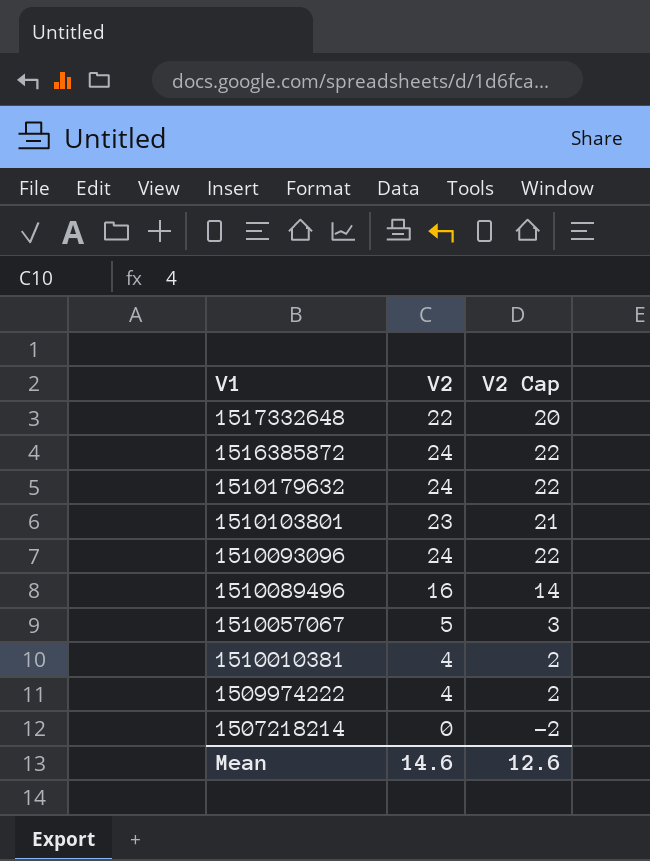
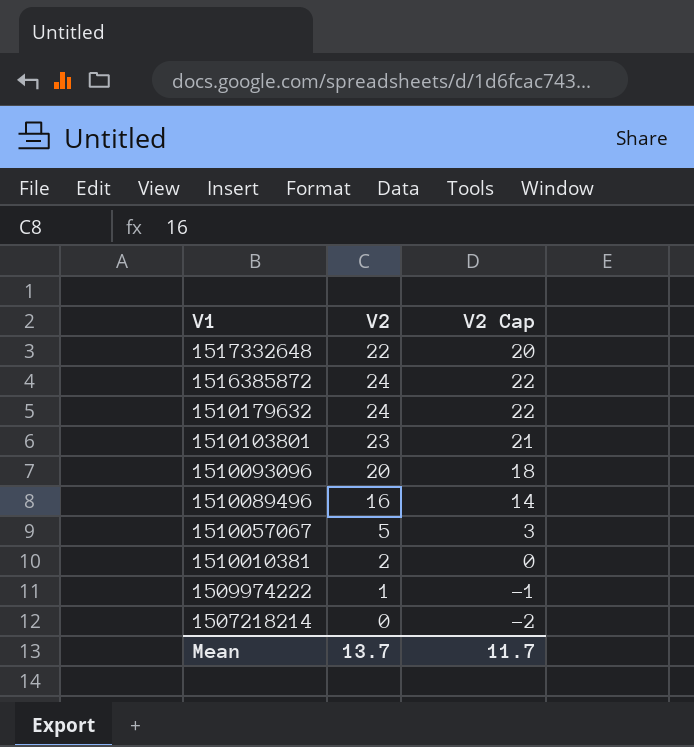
1510093096 | V2: 24 -> 20
1510093096 | V2 Cap: 22 -> 18
1510010381 | V2: 4 -> 2
1510010381 | V2 Cap: 2 -> 0
1509974222 | V2: 4 -> 1
1509974222 | V2 Cap: 2 -> -1
Mean | V2: 14.6 -> 13.7
Mean | V2 Cap: 12.6 -> 11.7

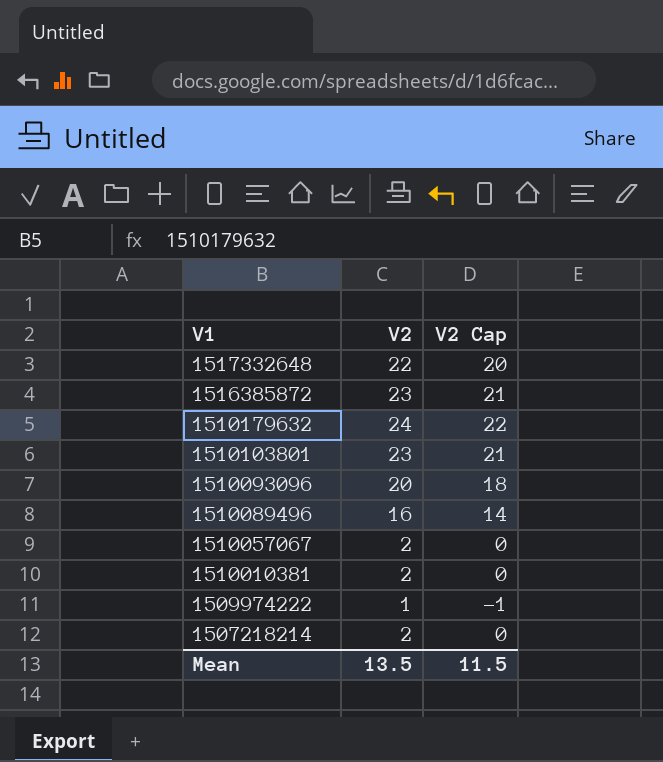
1516385872 | V2: 24 -> 23
1516385872 | V2 Cap: 22 -> 21
1510057067 | V2: 5 -> 2
1510057067 | V2 Cap: 3 -> 0
1507218214 | V2: 0 -> 2
1507218214 | V2 Cap: -2 -> 0
Mean | V2: 13.7 -> 13.5
Mean | V2 Cap: 11.7 -> 11.5

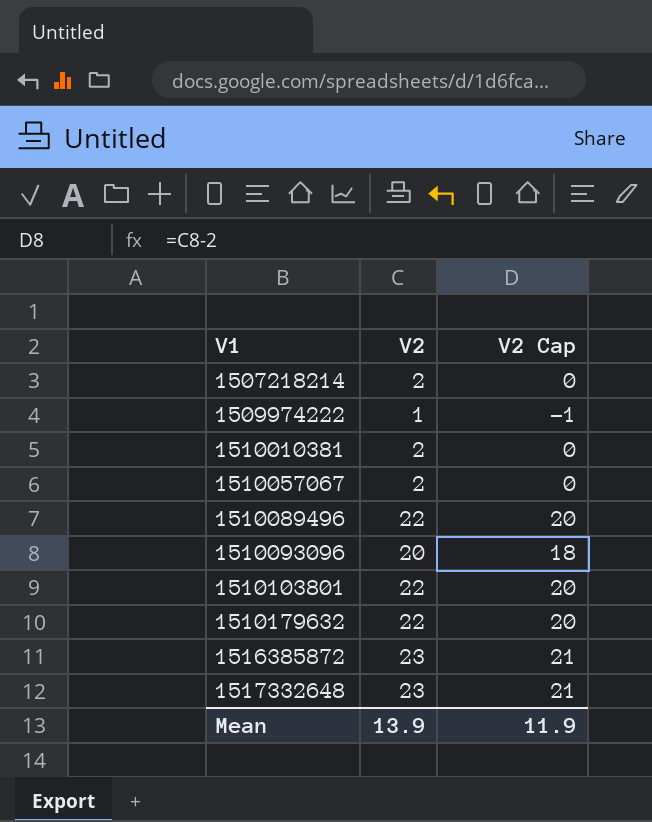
row order: V1 descending -> V1 ascending
1510089496 | V2: 16 -> 22
1510089496 | V2 Cap: 14 -> 20
1510103801 | V2: 23 -> 22
1510103801 | V2 Cap: 21 -> 20
1510179632 | V2: 24 -> 22
1510179632 | V2 Cap: 22 -> 20
1517332648 | V2: 22 -> 23
1517332648 | V2 Cap: 20 -> 21
Mean | V2: 13.5 -> 13.9
Mean | V2 Cap: 11.5 -> 11.9

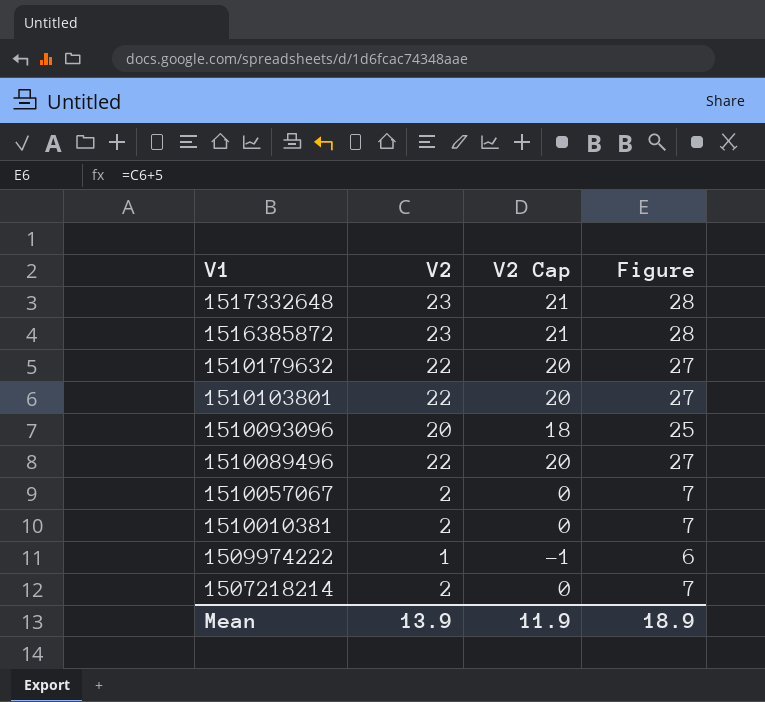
row order: V1 ascending -> V1 descending
column Figure | formula: none -> [V2] + 5

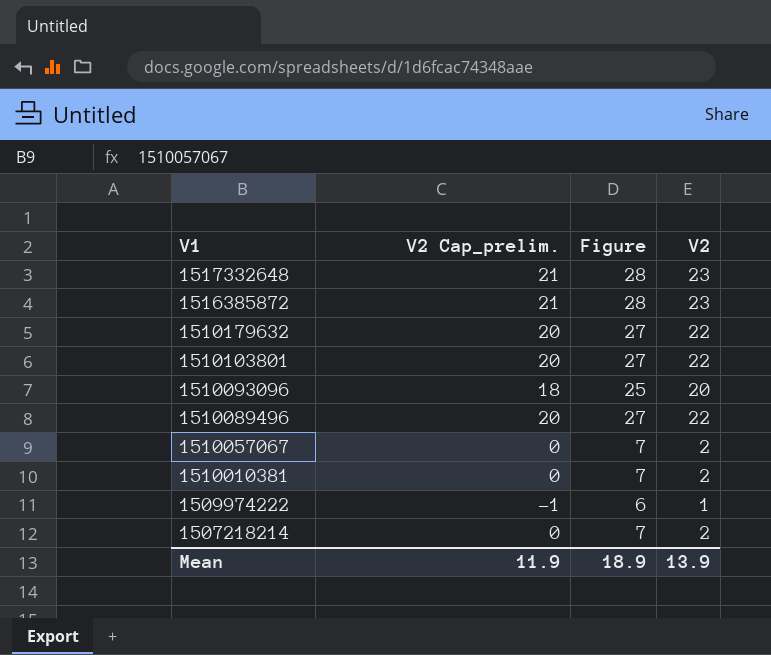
column name: V2 Cap -> V2 Cap_prelim.
column V2 | position: 2 -> 4

